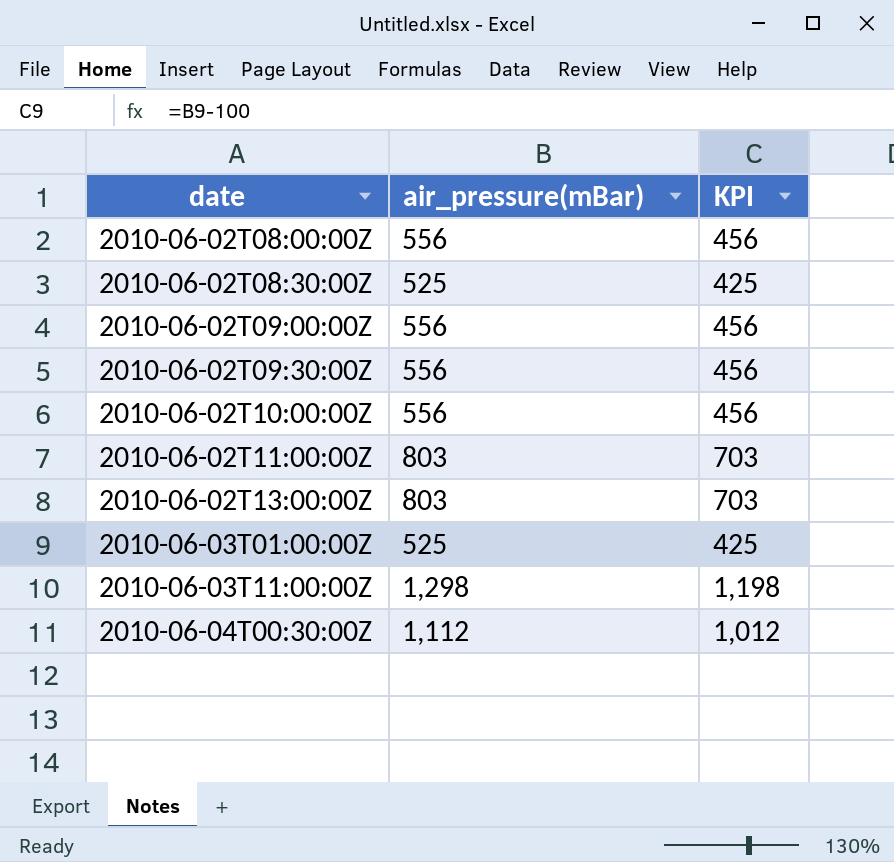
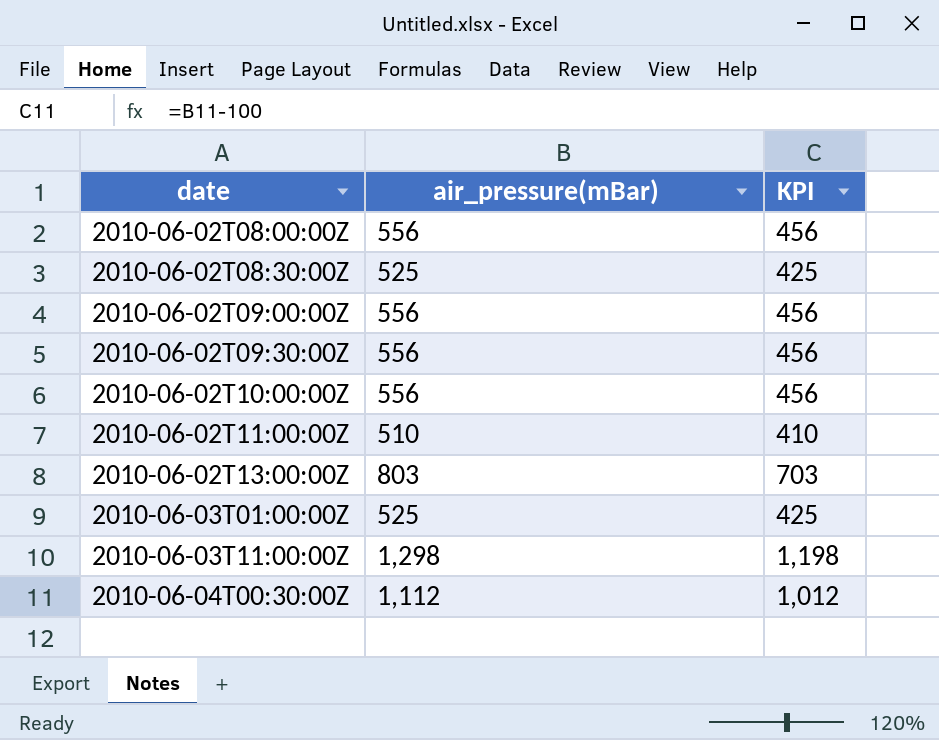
2010-06-02T11:00:00Z | air_pressure(mBar): 803 -> 510
2010-06-02T11:00:00Z | KPI: 703 -> 410

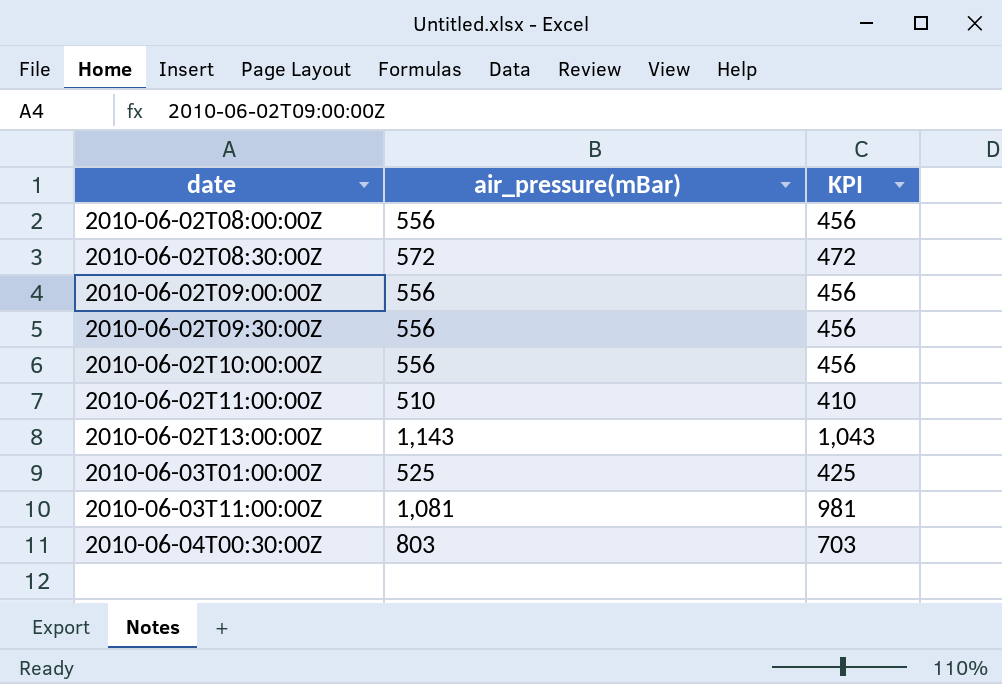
2010-06-02T08:30:00Z | air_pressure(mBar): 525 -> 572
2010-06-02T08:30:00Z | KPI: 425 -> 472
2010-06-02T13:00:00Z | air_pressure(mBar): 803 -> 1,143
2010-06-02T13:00:00Z | KPI: 703 -> 1,043
2010-06-03T11:00:00Z | air_pressure(mBar): 1,298 -> 1,081
2010-06-03T11:00:00Z | KPI: 1,198 -> 981
2010-06-04T00:30:00Z | air_pressure(mBar): 1,112 -> 803
2010-06-04T00:30:00Z | KPI: 1,012 -> 703

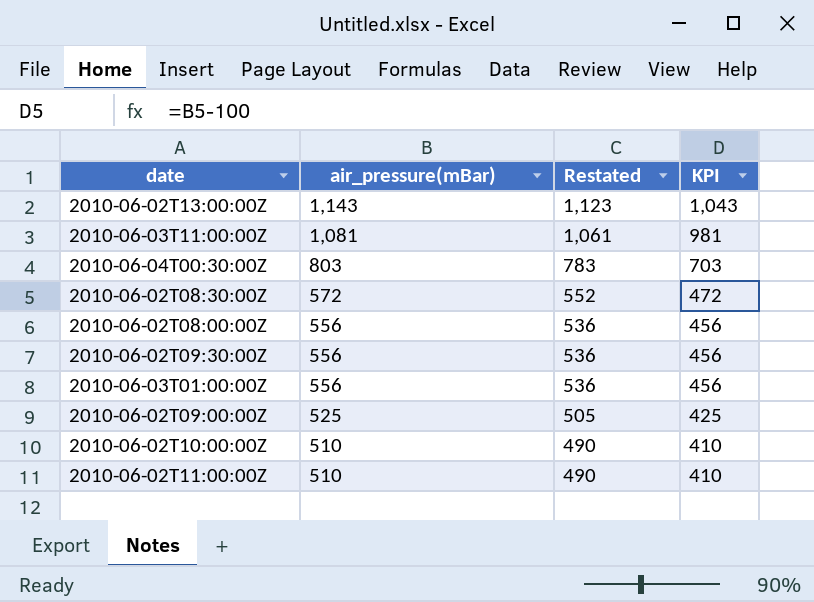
row order: date ascending -> air_pressure(mBar) descending
column Restated | formula: none -> [air_pressure(mBar)] - 20
2010-06-03T01:00:00Z | air_pressure(mBar): 525 -> 556
2010-06-03T01:00:00Z | KPI: 425 -> 456
2010-06-02T09:00:00Z | air_pressure(mBar): 556 -> 525
2010-06-02T09:00:00Z | KPI: 456 -> 425
2010-06-02T10:00:00Z | air_pressure(mBar): 556 -> 510
2010-06-02T10:00:00Z | KPI: 456 -> 410

